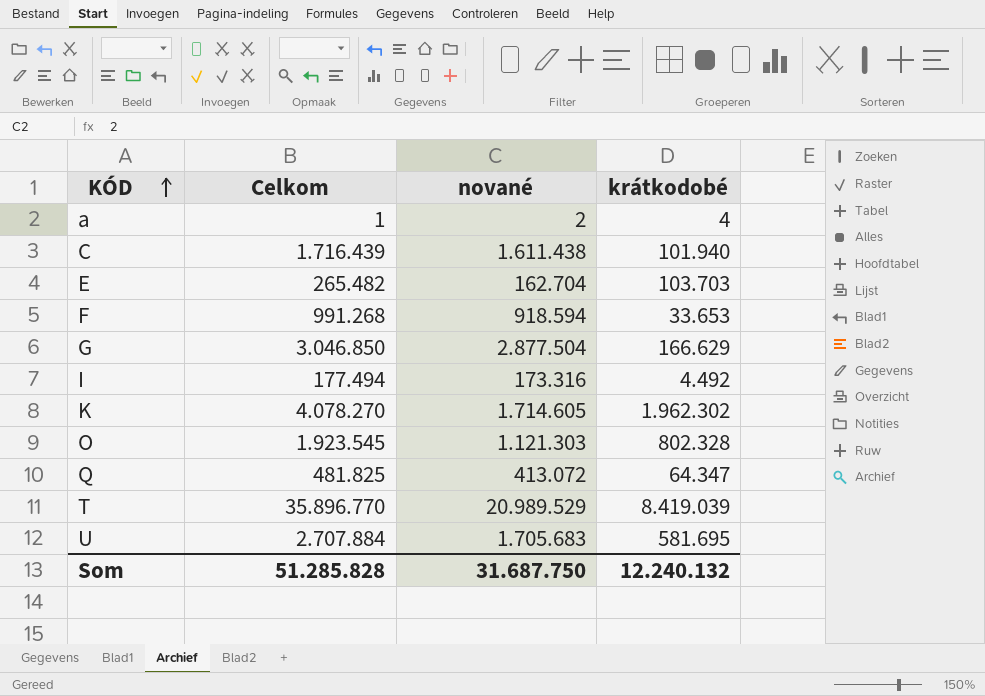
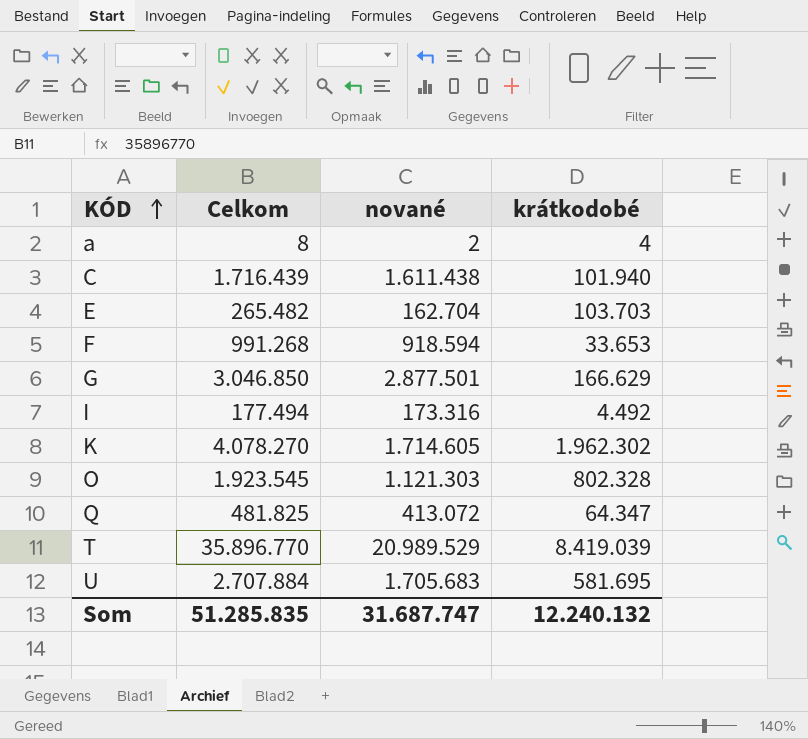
a | Celkom: 1 -> 8
G | nované: 2.877.504 -> 2.877.501
Som | Celkom: 51.285.828 -> 51.285.835
Som | nované: 31.687.750 -> 31.687.747

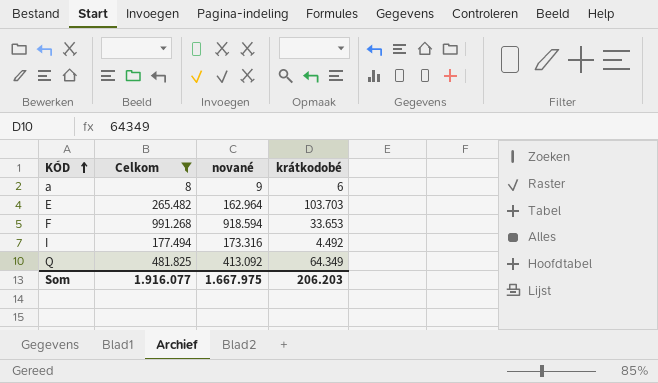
filter: none -> Celkom <= 991.268
a | nované: 2 -> 9
a | krátkodobé: 4 -> 6
E | nované: 162.704 -> 162.964
Q | nované: 413.072 -> 413.092
Q | krátkodobé: 64.347 -> 64.349
Som | Celkom: 51.285.835 -> 1.916.077
Som | nované: 31.687.747 -> 1.667.975
Som | krátkodobé: 12.240.132 -> 206.203

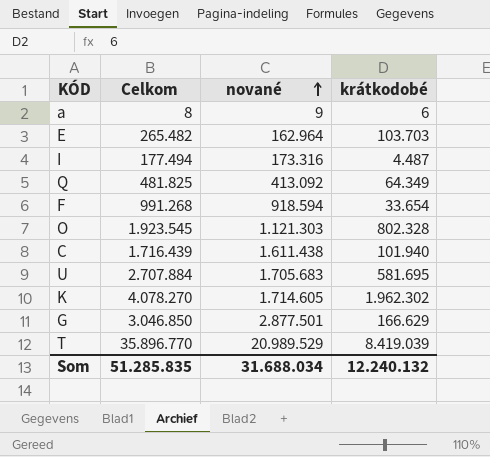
filter: Celkom <= 991.268 -> none
row order: KÓD ascending -> nované ascending
I | krátkodobé: 4.492 -> 4.487
F | krátkodobé: 33.653 -> 33.654
Som | Celkom: 1.916.077 -> 51.285.835
Som | nované: 1.667.975 -> 31.688.034
Som | krátkodobé: 206.203 -> 12.240.132

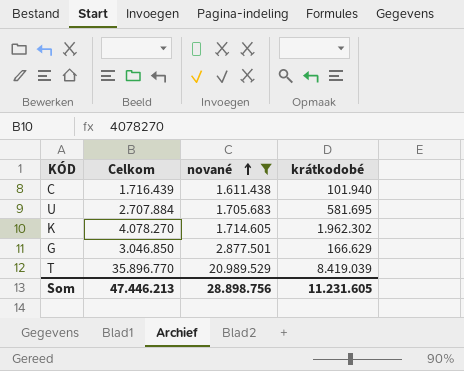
filter: none -> nované >= 1.611.438
Som | Celkom: 51.285.835 -> 47.446.213
Som | nované: 31.688.034 -> 28.898.756
Som | krátkodobé: 12.240.132 -> 11.231.605

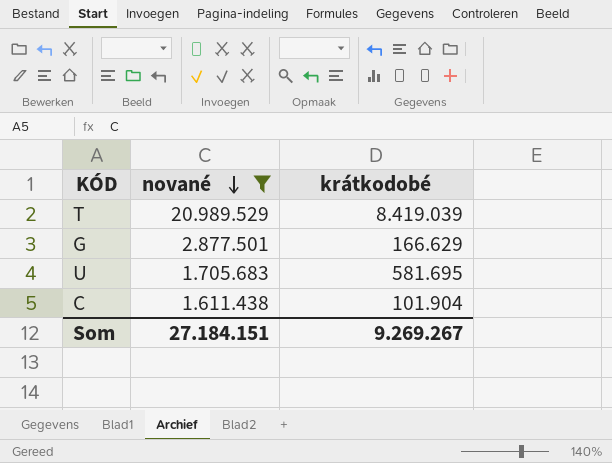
row order: nované ascending -> nované descending
column Celkom | position: 2 -> none
row K: 4.078.270 | 1.714.605 | 1.962.302 -> none
C | krátkodobé: 101.940 -> 101.904
Som | nované: 28.898.756 -> 27.184.151
Som | krátkodobé: 11.231.605 -> 9.269.267

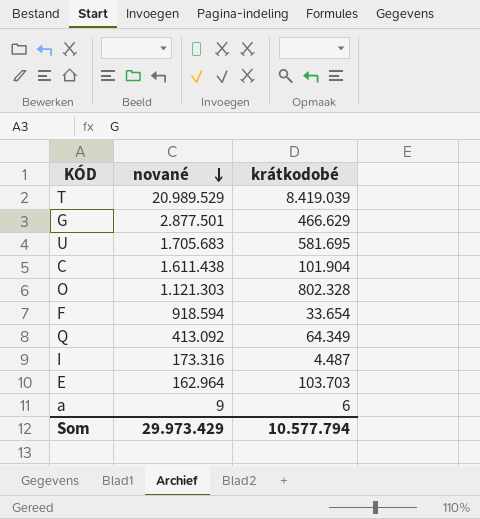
filter: nované >= 1.611.438 -> none
G | krátkodobé: 166.629 -> 466.629
Som | nované: 27.184.151 -> 29.973.429
Som | krátkodobé: 9.269.267 -> 10.577.794

